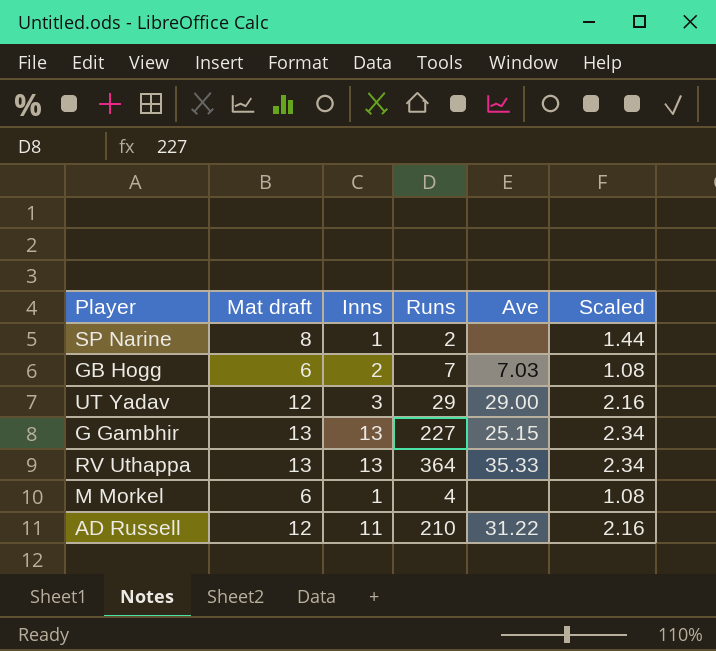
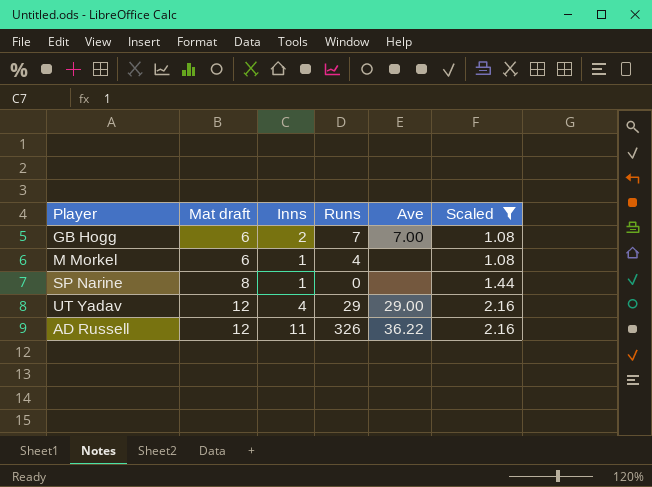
filter: none -> Scaled != 2.34
row order: none -> Mat draft ascending
GB Hogg | Ave: 7.03 -> 7.00
SP Narine | Runs: 2 -> 0
UT Yadav | Inns: 3 -> 4
AD Russell | Runs: 210 -> 326
AD Russell | Ave: 31.22 -> 36.22

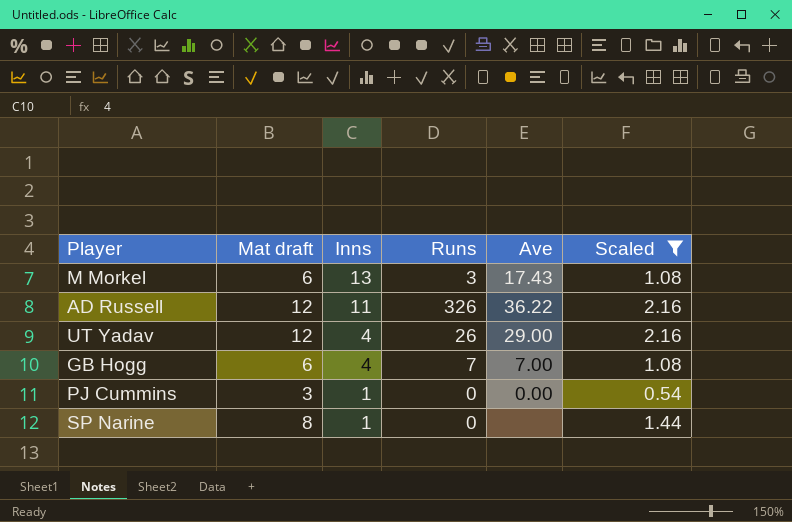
row order: Mat draft ascending -> Inns descending
M Morkel | Inns: 1 -> 13
M Morkel | Runs: 4 -> 3
M Morkel | Ave: none -> 17.43
UT Yadav | Runs: 29 -> 26
GB Hogg | Inns: 2 -> 4
row PJ Cummins: none -> 3 | 1 | 0 | 0.00 | 0.54

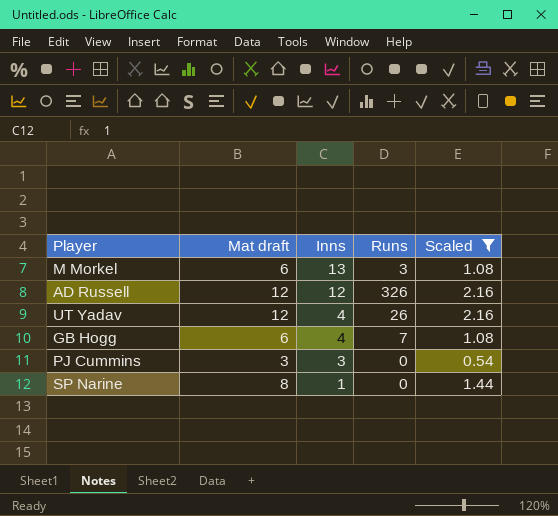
column Ave | position: 5 -> none
AD Russell | Inns: 11 -> 12
PJ Cummins | Inns: 1 -> 3

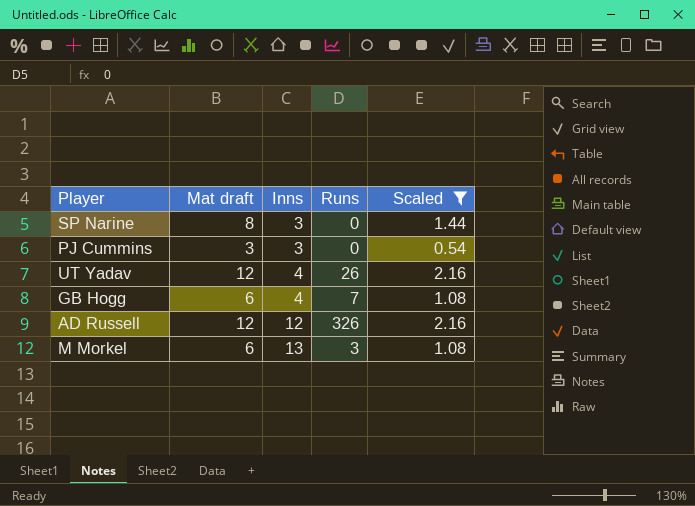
row order: Inns descending -> Inns ascending
SP Narine | Inns: 1 -> 3

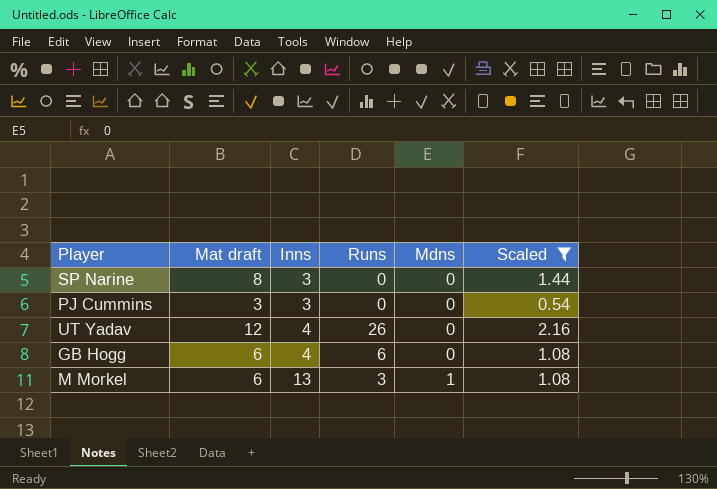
column Mdns | position: none -> 5
row AD Russell: 12 | 12 | 326 | 2.16 -> none
GB Hogg | Runs: 7 -> 6

